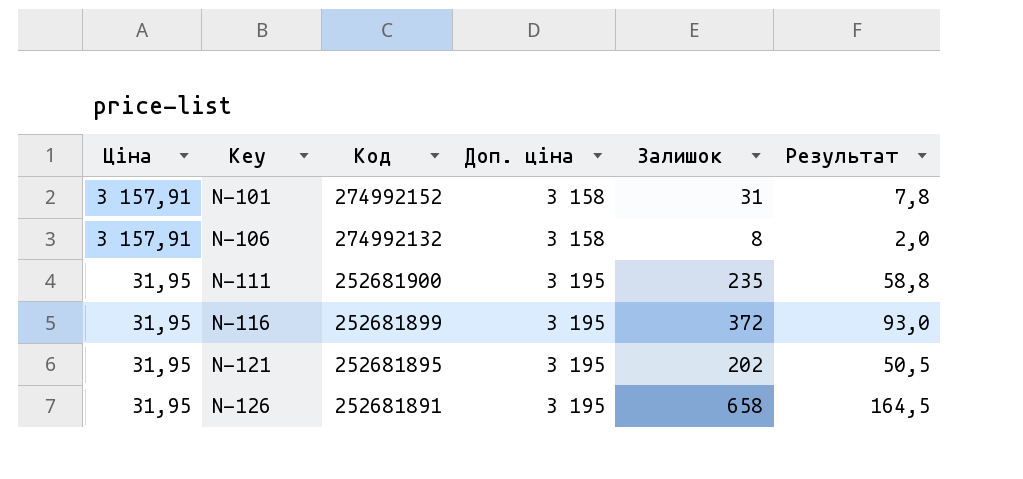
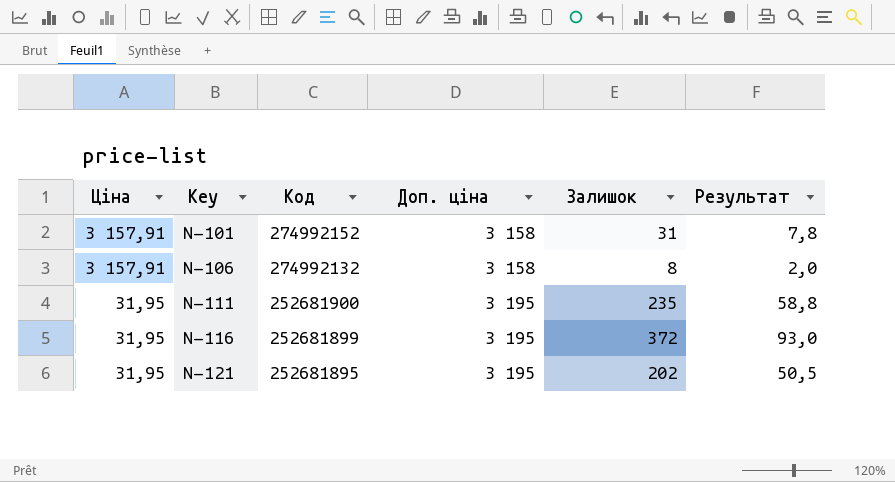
row N-126: 31,95 | 252681891 | 3 195 | 658 | 164,5 -> none

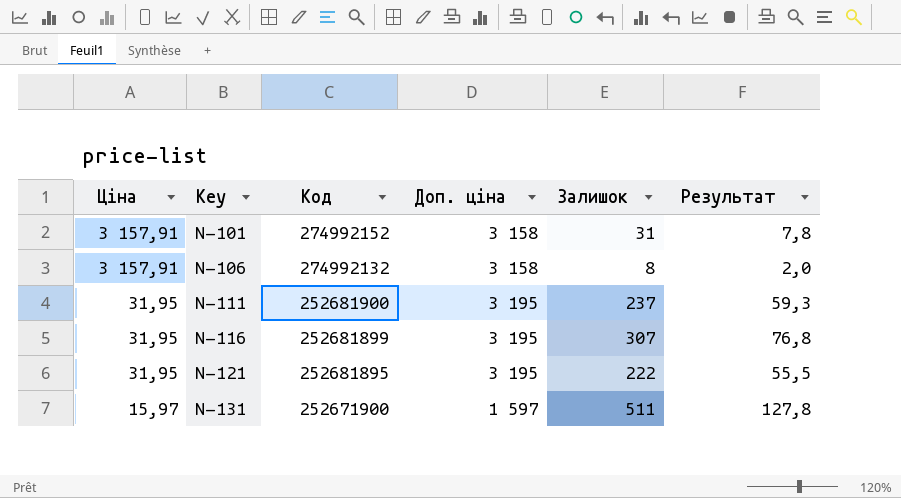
N-111 | Залишок: 235 -> 237
N-111 | Результат: 58,8 -> 59,3
N-116 | Залишок: 372 -> 307
N-116 | Результат: 93,0 -> 76,8
N-121 | Залишок: 202 -> 222
N-121 | Результат: 50,5 -> 55,5
row N-131: none -> 15,97 | 252671900 | 1 597 | 511 | 127,8

